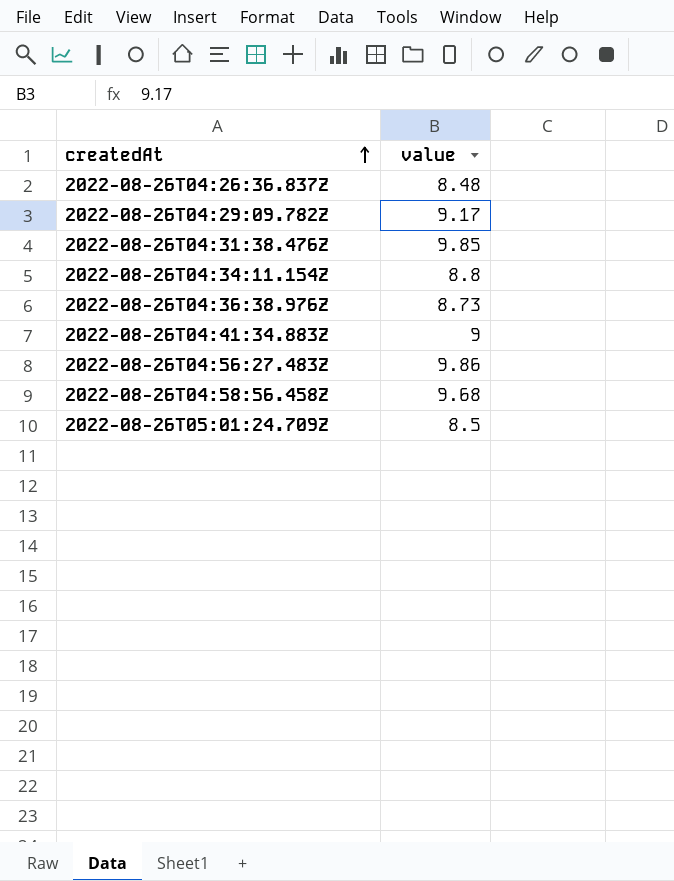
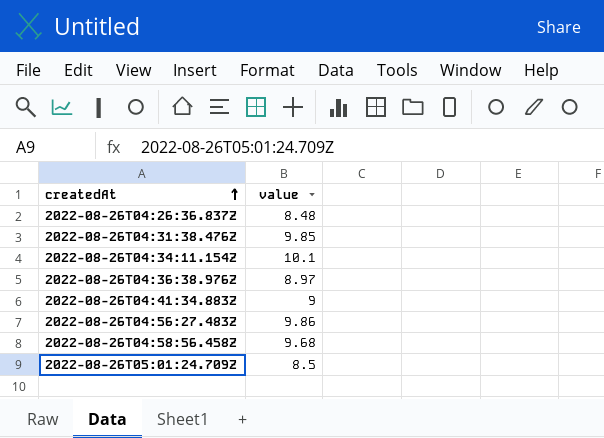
row 2022-08-26T04:29:09.782Z: 9.17 -> none
2022-08-26T04:34:11.154Z | value: 8.8 -> 10.1
2022-08-26T04:36:38.976Z | value: 8.73 -> 8.97

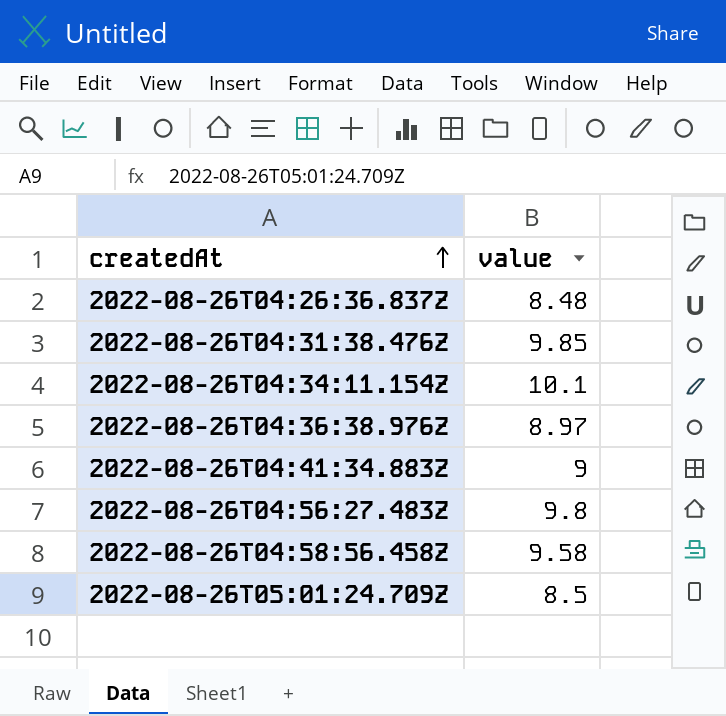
2022-08-26T04:56:27.483Z | value: 9.86 -> 9.8
2022-08-26T04:58:56.458Z | value: 9.68 -> 9.58

